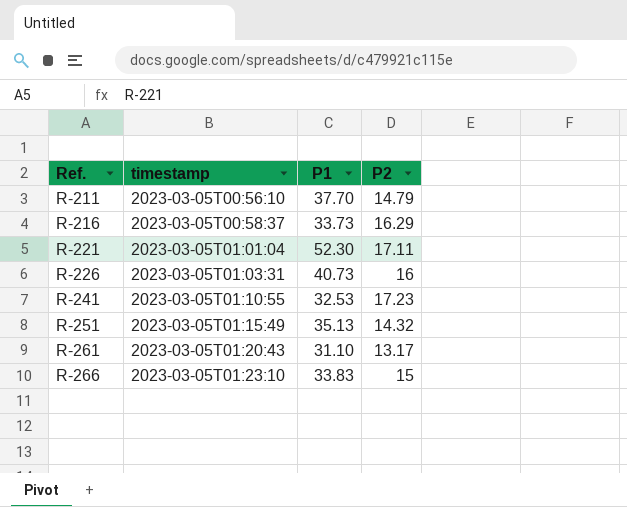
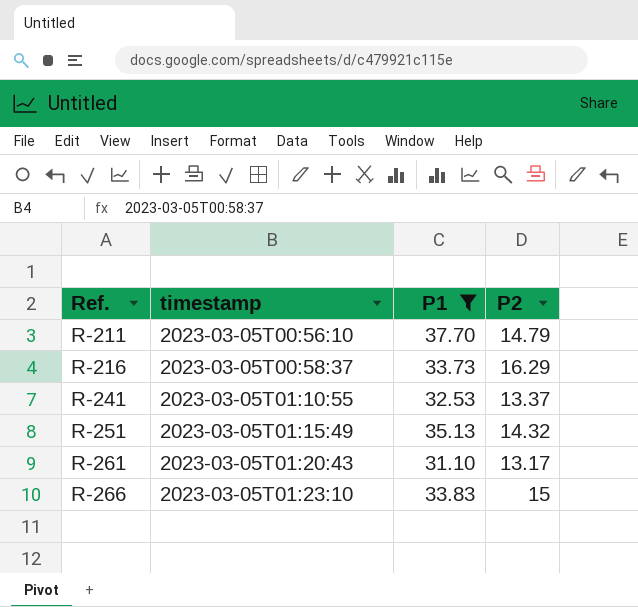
filter: none -> P1 <= 37.70
R-241 | P2: 17.23 -> 13.37

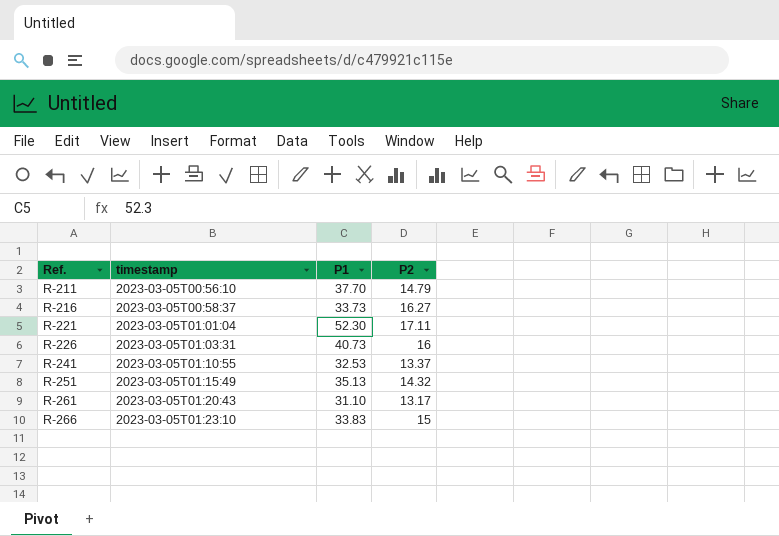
filter: P1 <= 37.70 -> none
R-216 | P2: 16.29 -> 16.27

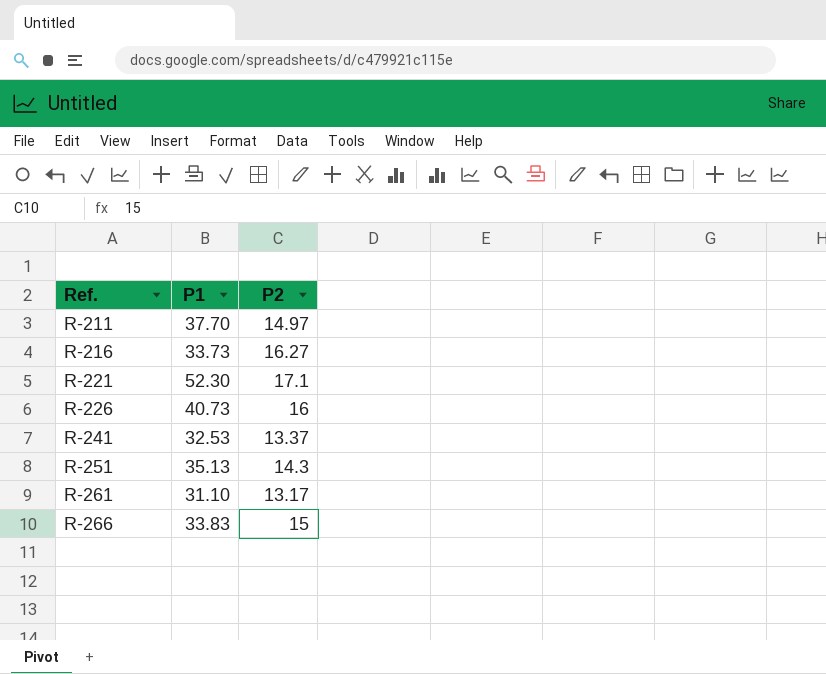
column timestamp | position: 2 -> none
R-211 | P2: 14.79 -> 14.97
R-221 | P2: 17.11 -> 17.1
R-251 | P2: 14.32 -> 14.3

